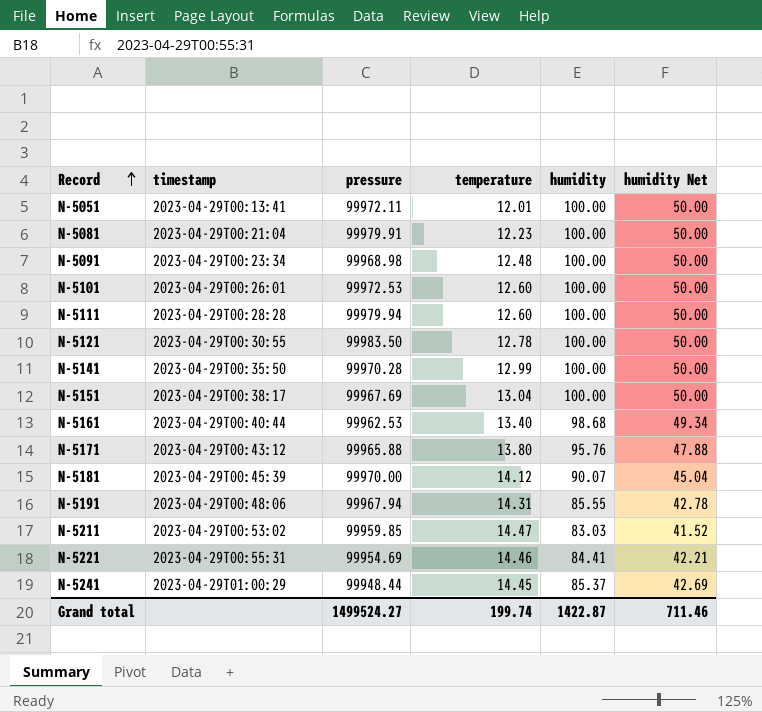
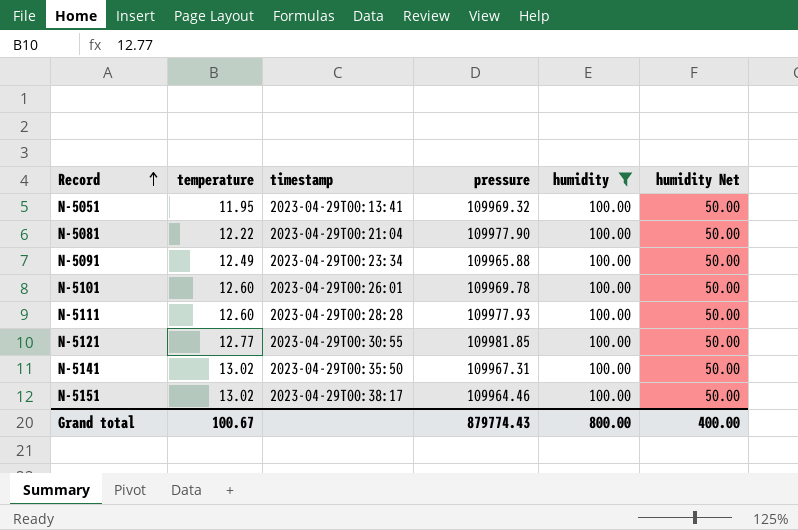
filter: none -> humidity = 100.00
column temperature | position: 4 -> 2
N-5051 | temperature: 12.01 -> 11.95
N-5051 | pressure: 99972.11 -> 109969.32
N-5081 | temperature: 12.23 -> 12.22
N-5081 | pressure: 99979.91 -> 109977.90
N-5091 | temperature: 12.48 -> 12.49
N-5091 | pressure: 99968.98 -> 109965.88
N-5101 | pressure: 99972.53 -> 109969.78
N-5111 | pressure: 99979.94 -> 109977.93
N-5121 | temperature: 12.78 -> 12.77
N-5121 | pressure: 99983.50 -> 109981.85
N-5141 | temperature: 12.99 -> 13.02
N-5141 | pressure: 99970.28 -> 109967.31
N-5151 | temperature: 13.04 -> 13.02
N-5151 | pressure: 99967.69 -> 109964.46
Grand total | temperature: 199.74 -> 100.67
Grand total | pressure: 1499524.27 -> 879774.43
Grand total | humidity: 1422.87 -> 800.00
Grand total | humidity Net: 711.46 -> 400.00

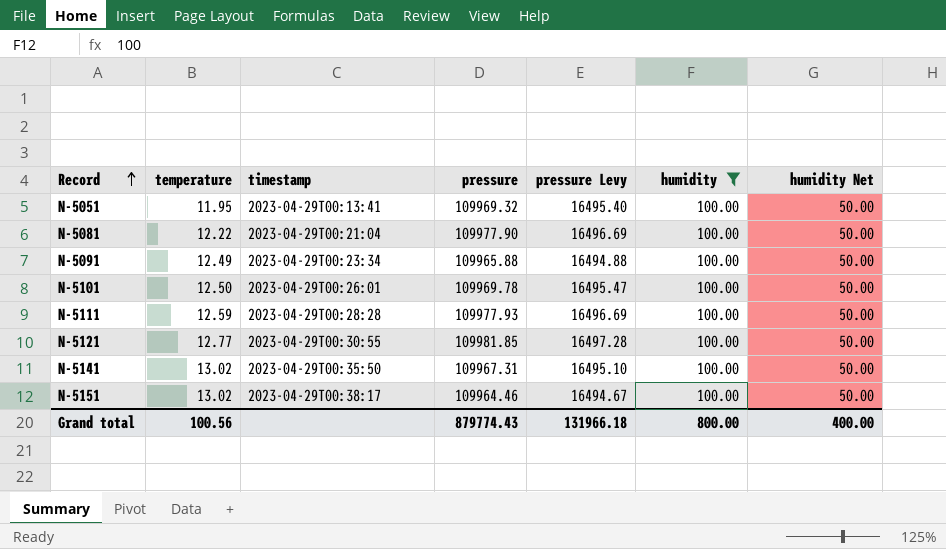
column pressure Levy | formula: none -> [pressure] * 0.15
N-5101 | temperature: 12.60 -> 12.50
N-5111 | temperature: 12.60 -> 12.59
Grand total | temperature: 100.67 -> 100.56

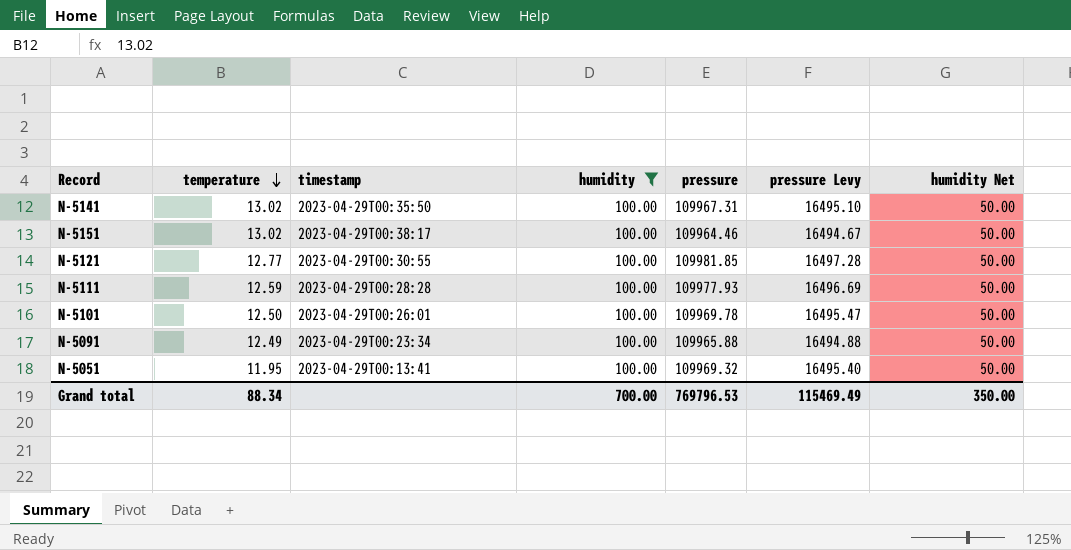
row order: Record ascending -> temperature descending
column humidity | position: 6 -> 4
row N-5081: 12.22 | 2023-04-29T00:21:04 | 109977.90 | 16496.69 | 100.00 | 50.00 -> none
Grand total | temperature: 100.56 -> 88.34
Grand total | humidity: 800.00 -> 700.00
Grand total | pressure: 879774.43 -> 769796.53
Grand total | pressure Levy: 131966.18 -> 115469.49
Grand total | humidity Net: 400.00 -> 350.00

